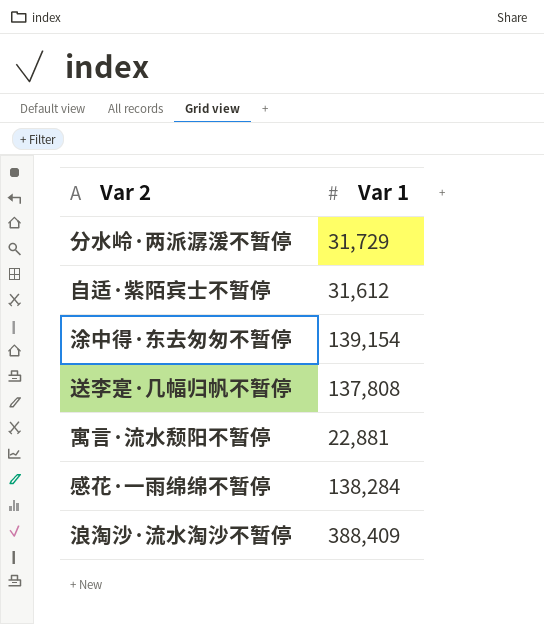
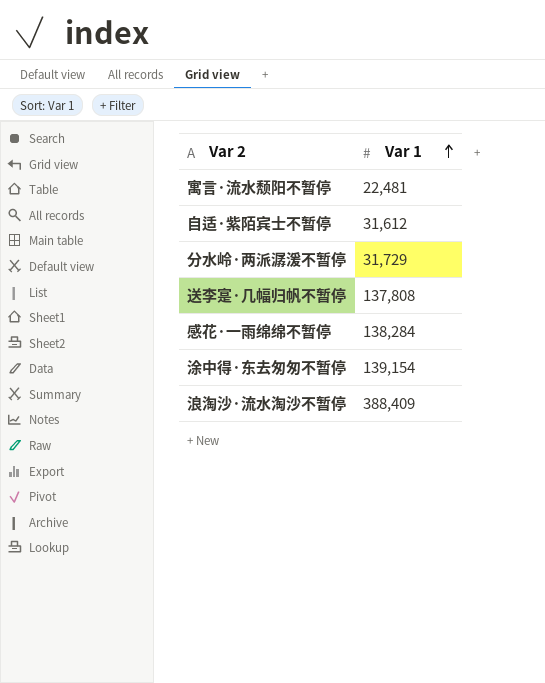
row order: none -> Var 1 ascending
寓言·流水颓阳不暂停 | Var 1: 22,881 -> 22,481

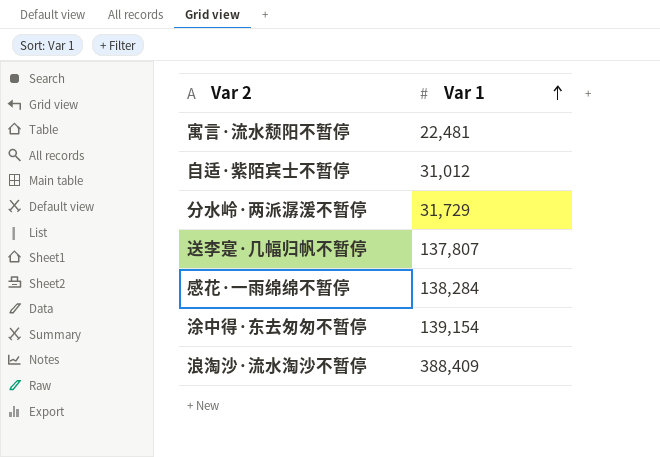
自适·紫陌宾士不暂停 | Var 1: 31,612 -> 31,012
送李寔·几幅归帆不暂停 | Var 1: 137,808 -> 137,807

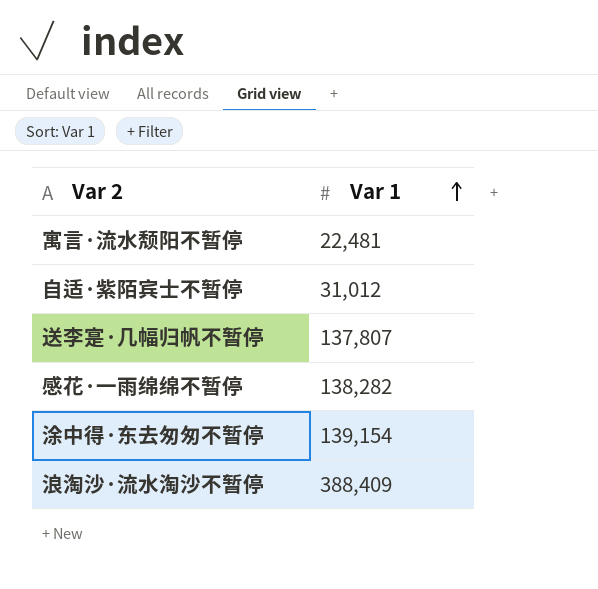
row 分水岭·两派潺湲不暂停: 31,729 -> none
感花·一雨绵绵不暂停 | Var 1: 138,284 -> 138,282

